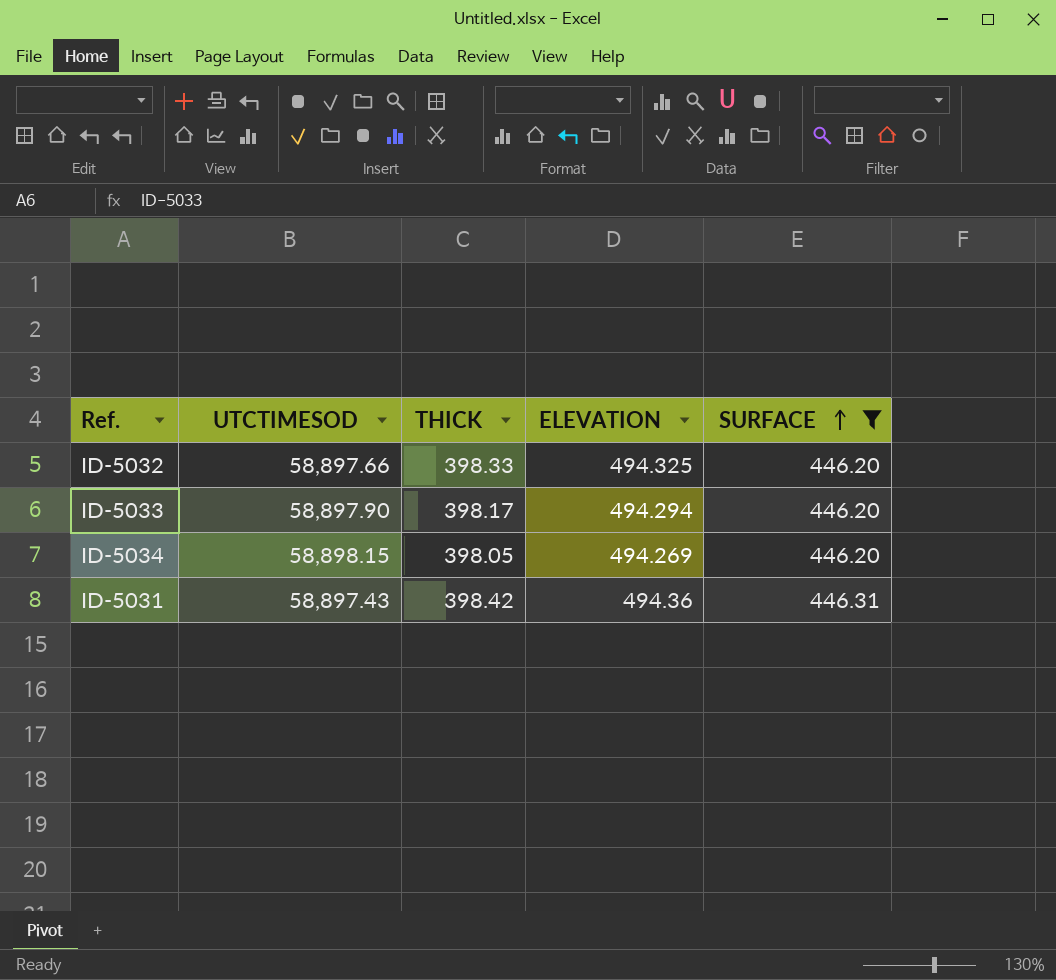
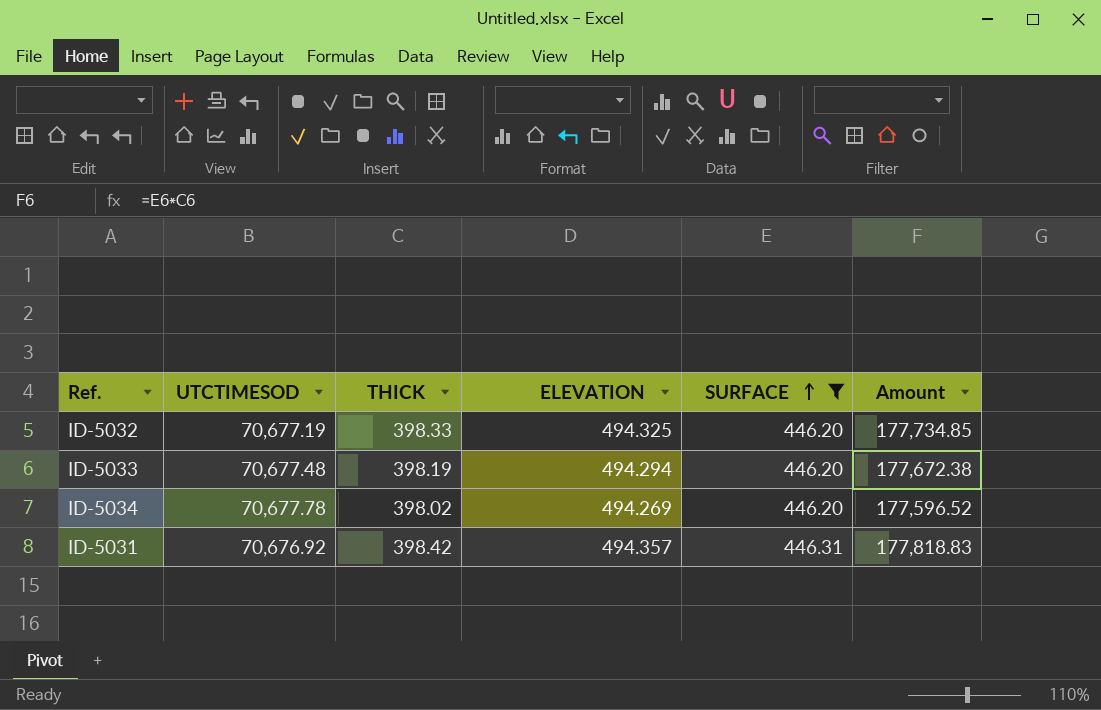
column Amount | formula: none -> [THICK] * [SURFACE]
ID-5032 | UTCTIMESOD: 58,897.66 -> 70,677.19
ID-5033 | UTCTIMESOD: 58,897.90 -> 70,677.48
ID-5033 | THICK: 398.17 -> 398.19
ID-5034 | UTCTIMESOD: 58,898.15 -> 70,677.78
ID-5034 | THICK: 398.05 -> 398.02
ID-5031 | UTCTIMESOD: 58,897.43 -> 70,676.92
ID-5031 | ELEVATION: 494.36 -> 494.357

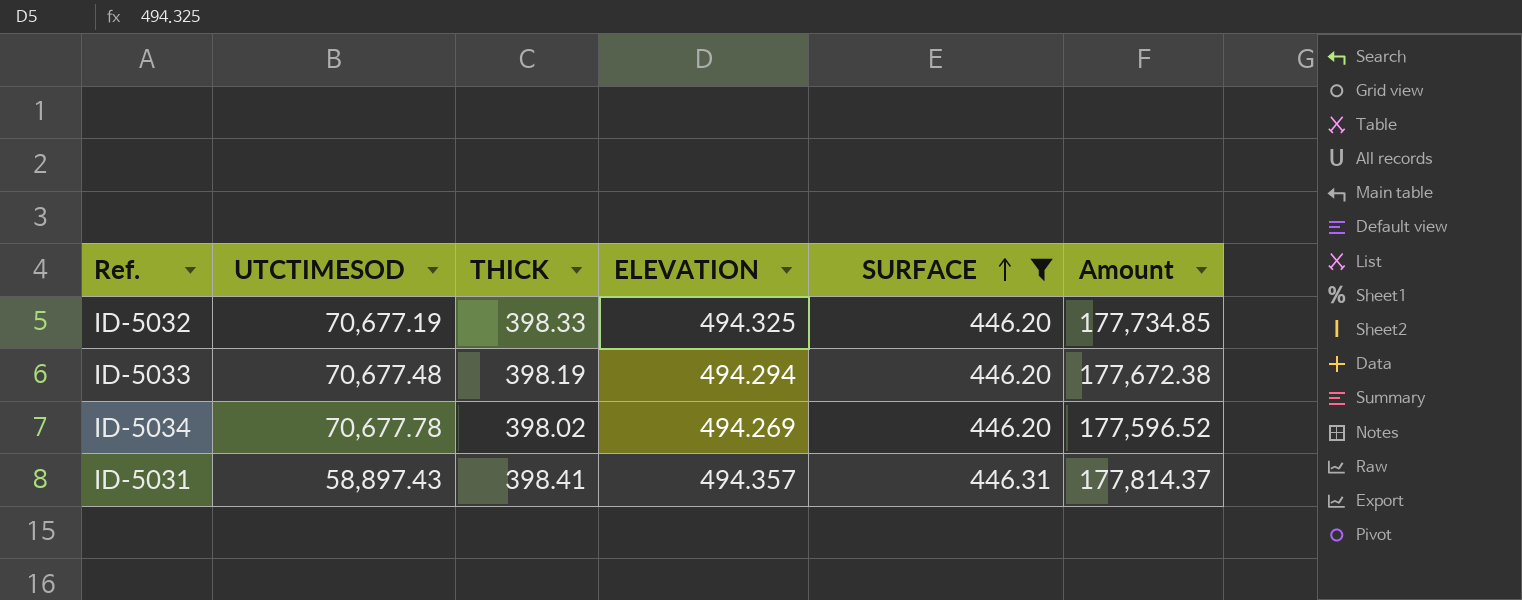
ID-5031 | UTCTIMESOD: 70,676.92 -> 58,897.43
ID-5031 | THICK: 398.42 -> 398.41
ID-5031 | Amount: 177,818.83 -> 177,814.37

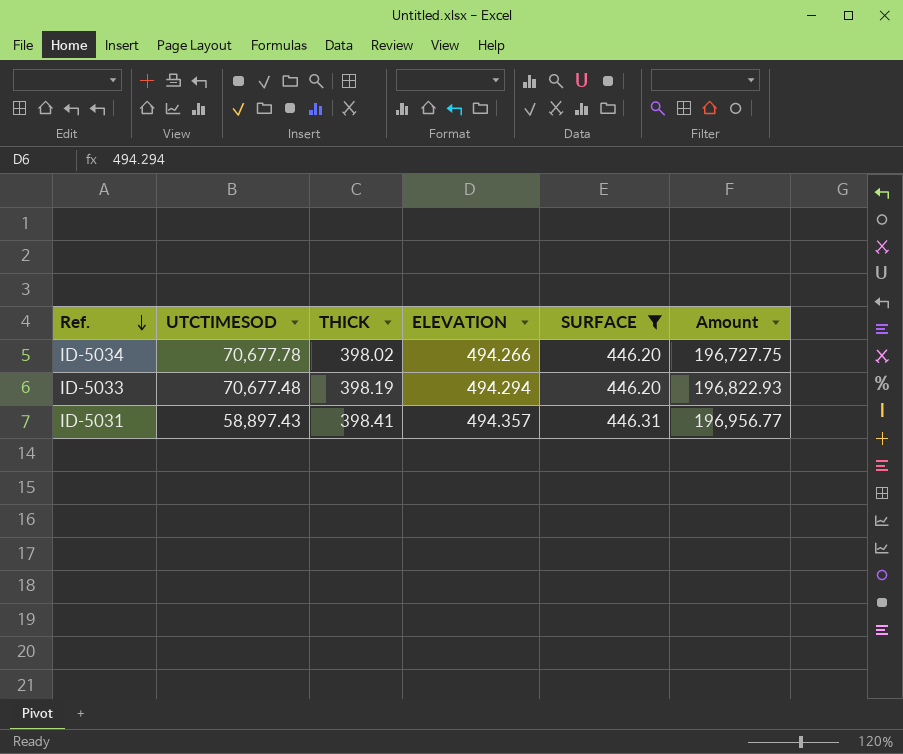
row order: SURFACE ascending -> Ref. descending
column Amount | formula: [THICK] * [SURFACE] -> [THICK] * [ELEVATION]
row ID-5032: 70,677.19 | 398.33 | 494.325 | 446.20 | 177,734.85 -> none
ID-5034 | ELEVATION: 494.269 -> 494.266

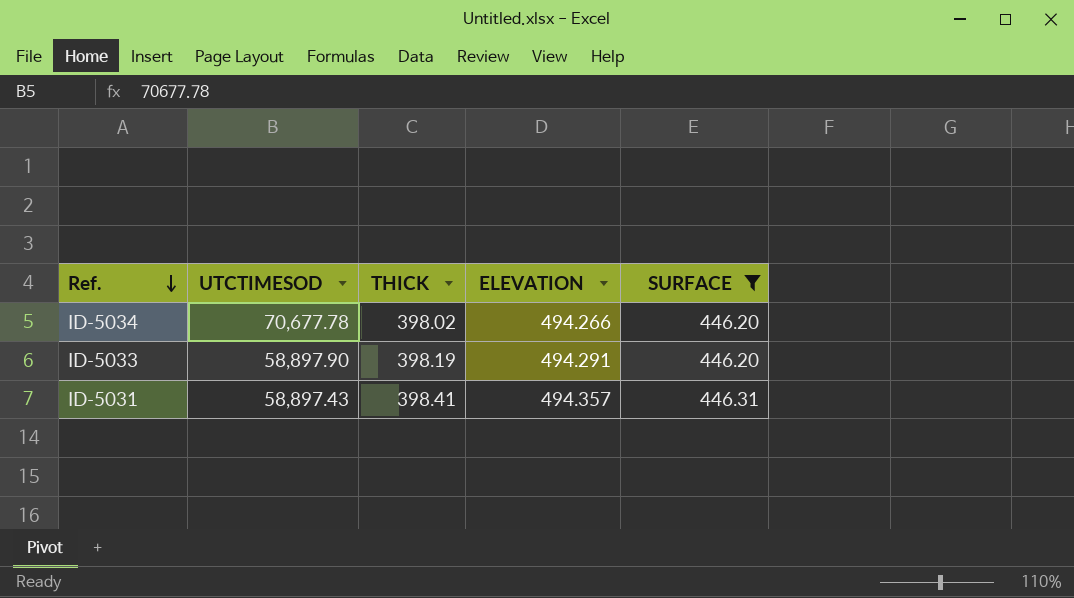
column Amount | formula: [THICK] * [ELEVATION] -> none
ID-5033 | UTCTIMESOD: 70,677.48 -> 58,897.90
ID-5033 | ELEVATION: 494.294 -> 494.291

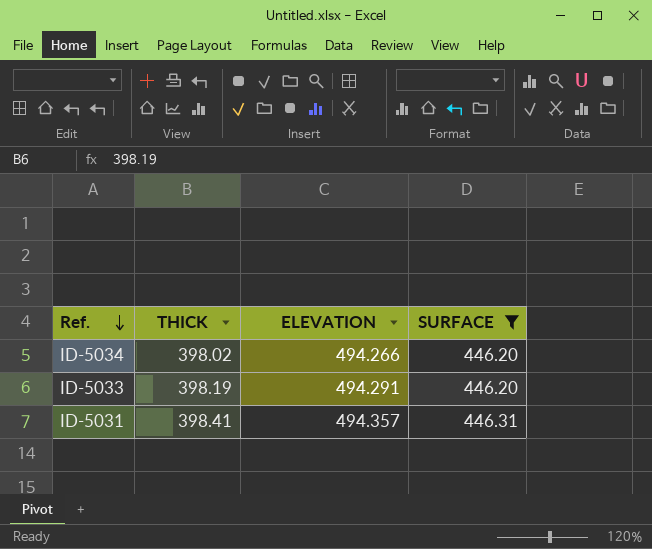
column UTCTIMESOD | position: 2 -> none

